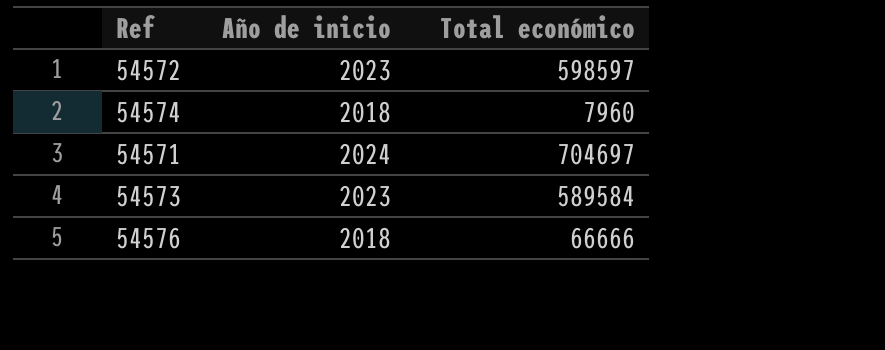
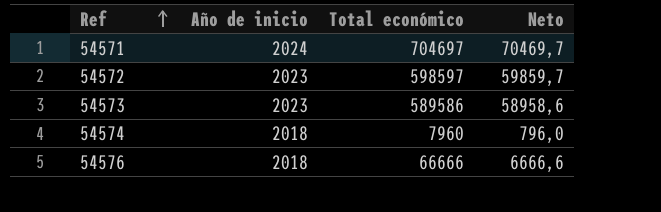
row order: none -> Ref ascending
column Neto | formula: none -> [Total económico] * 0,1
54573 | Total económico: 589584 -> 589586

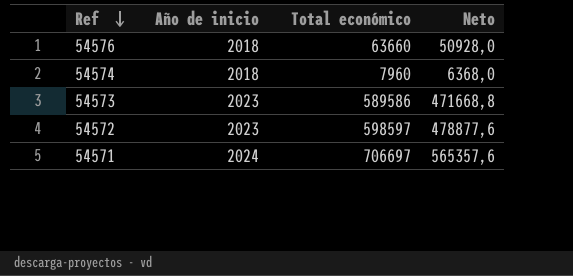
row order: Ref ascending -> Ref descending
column Neto | formula: [Total económico] * 0,1 -> [Total económico] * 0,8
54576 | Total económico: 66666 -> 63660
54571 | Total económico: 704697 -> 706697

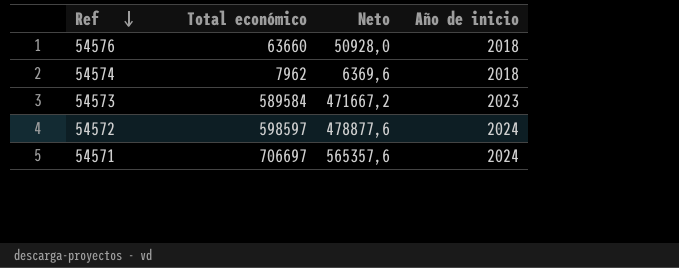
column Año de inicio | position: 2 -> 4
54574 | Total económico: 7960 -> 7962
54574 | Neto: 6368,0 -> 6369,6
54573 | Total económico: 589586 -> 589584
54573 | Neto: 471668,8 -> 471667,2
54572 | Año de inicio: 2023 -> 2024

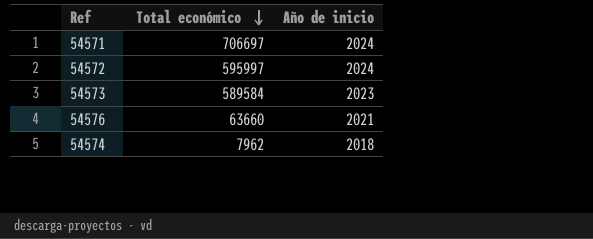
row order: Ref descending -> Total económico descending
column Neto | formula: [Total económico] * 0,8 -> none
54572 | Total económico: 598597 -> 595997
54576 | Año de inicio: 2018 -> 2021

